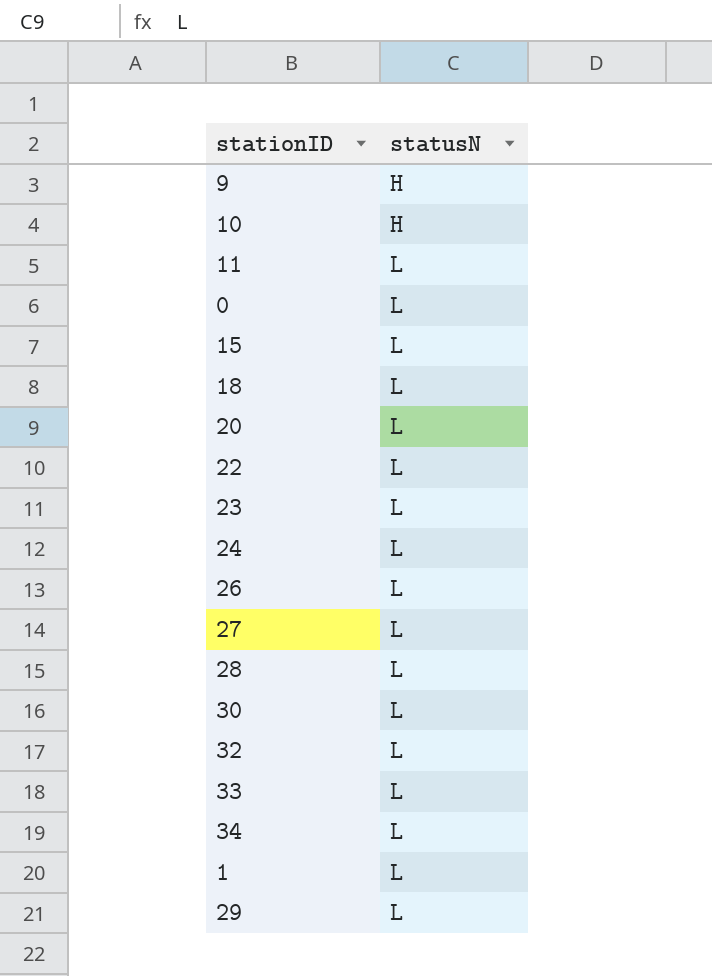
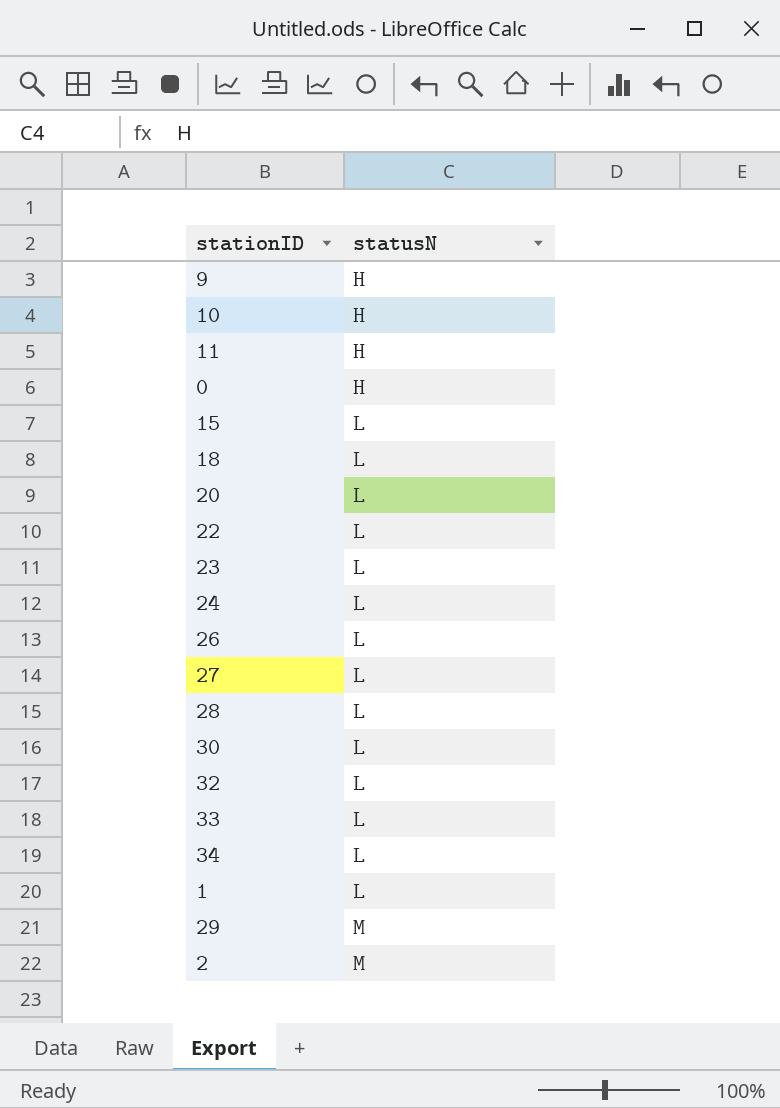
11 | statusN: L -> H
0 | statusN: L -> H
29 | statusN: L -> M
row 2: none -> M

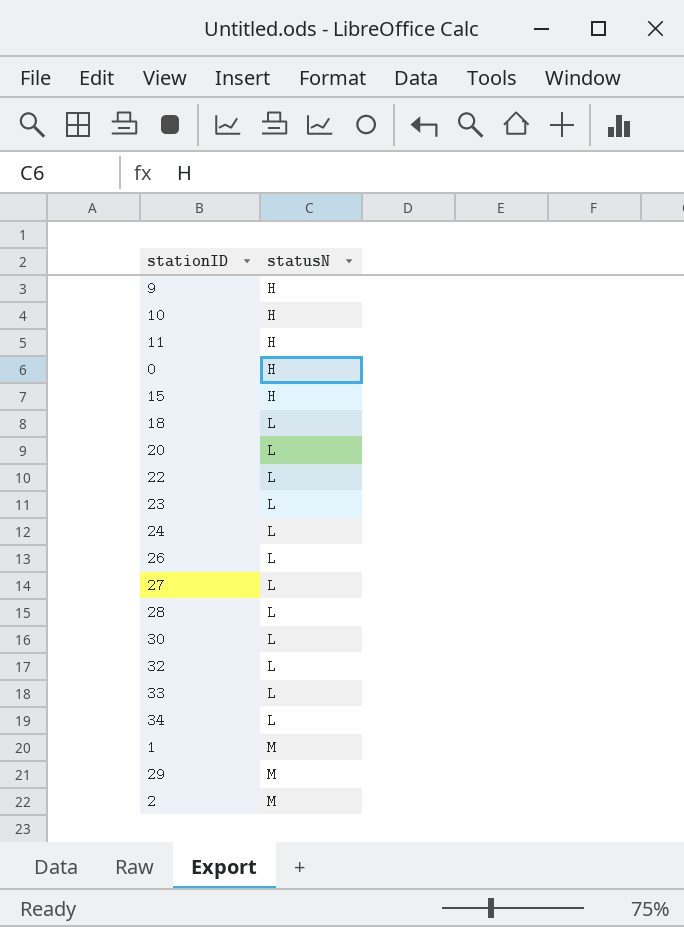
15 | statusN: L -> H
1 | statusN: L -> M

